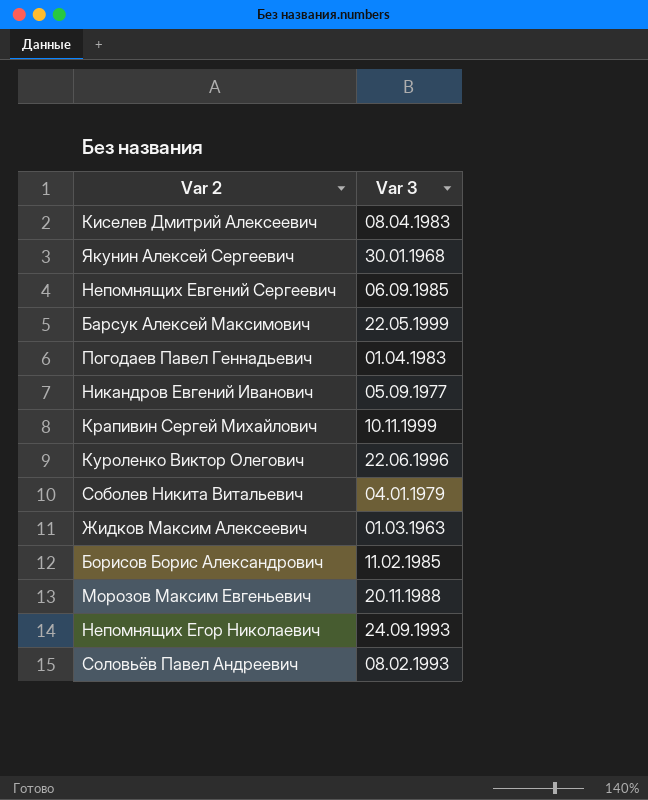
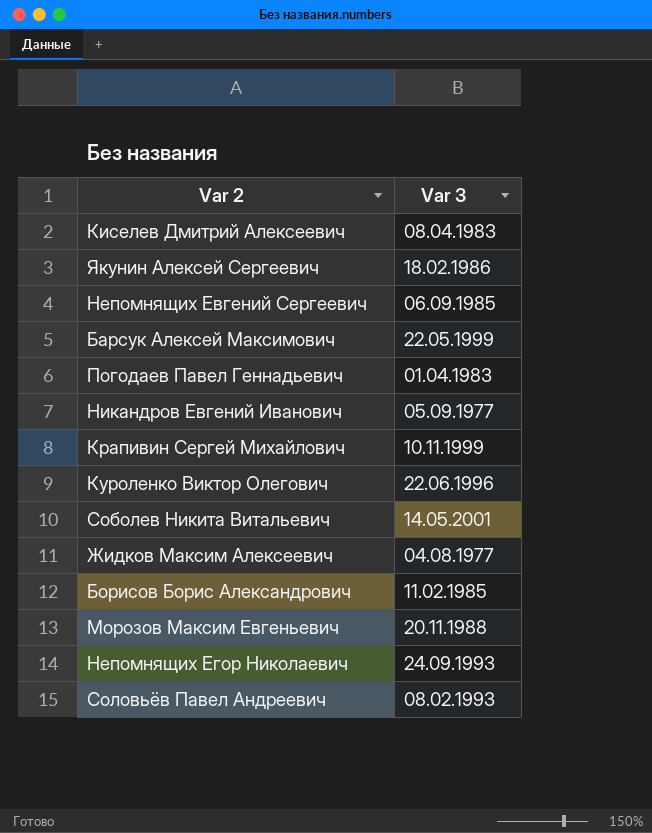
Якунин Алексей Сергеевич | Var 3: 30.01.1968 -> 18.02.1986
Соболев Никита Витальевич | Var 3: 04.01.1979 -> 14.05.2001
Жидков Максим Алексеевич | Var 3: 01.03.1963 -> 04.08.1977

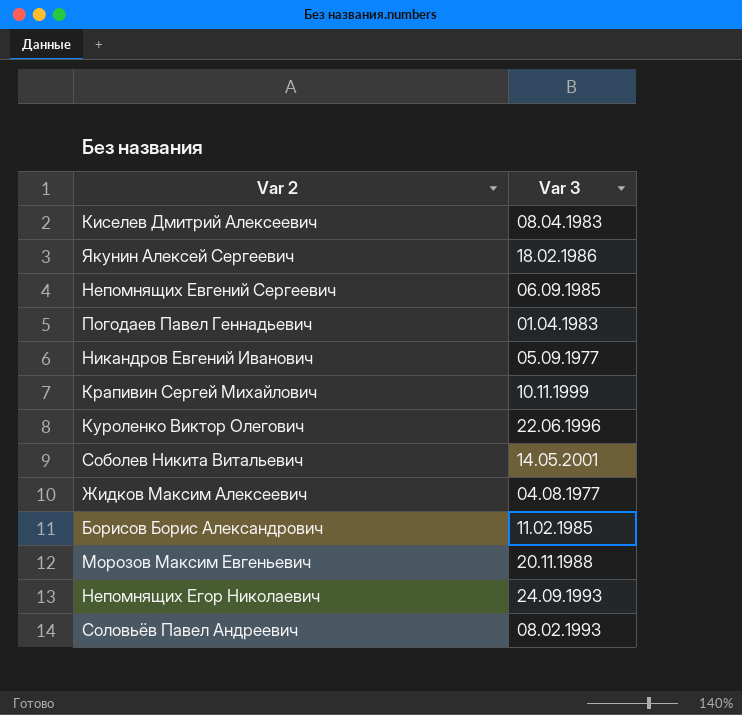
row Барсук Алексей Максимович: 22.05.1999 -> none

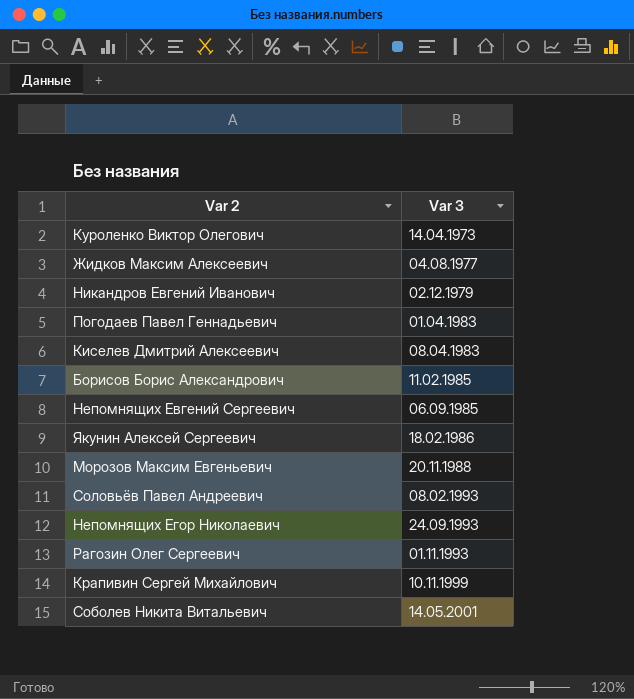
row order: none -> Var 3 ascending
Куроленко Виктор Олегович | Var 3: 22.06.1996 -> 14.04.1973
Никандров Евгений Иванович | Var 3: 05.09.1977 -> 02.12.1979
row Рагозин Олег Сергеевич: none -> 01.11.1993

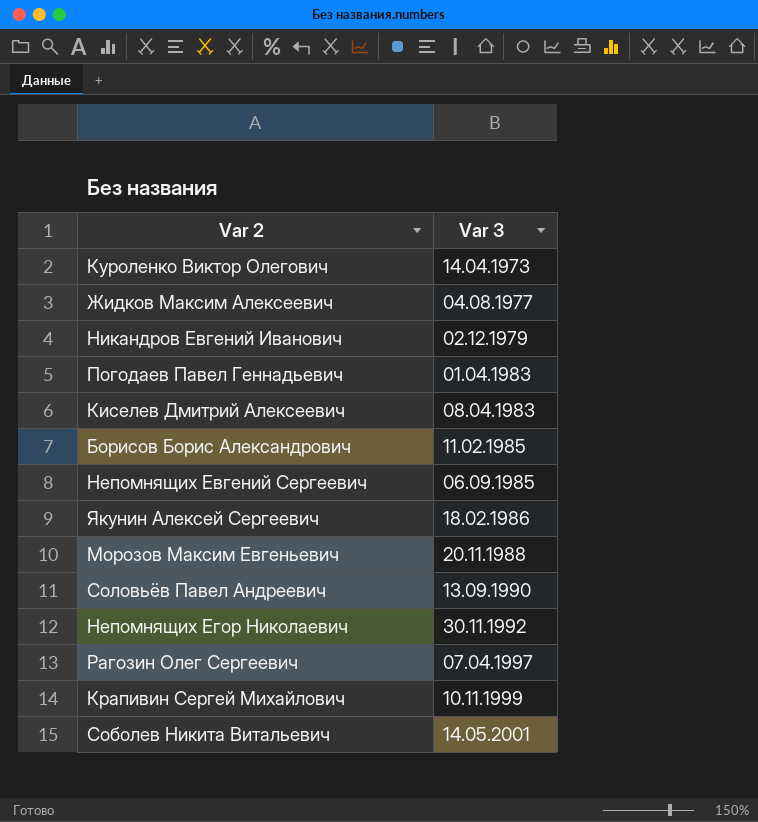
Соловьёв Павел Андреевич | Var 3: 08.02.1993 -> 13.09.1990
Непомнящих Егор Николаевич | Var 3: 24.09.1993 -> 30.11.1992
Рагозин Олег Сергеевич | Var 3: 01.11.1993 -> 07.04.1997

